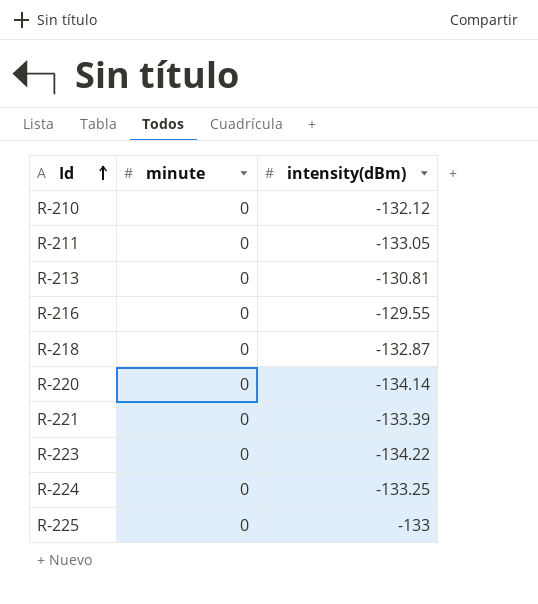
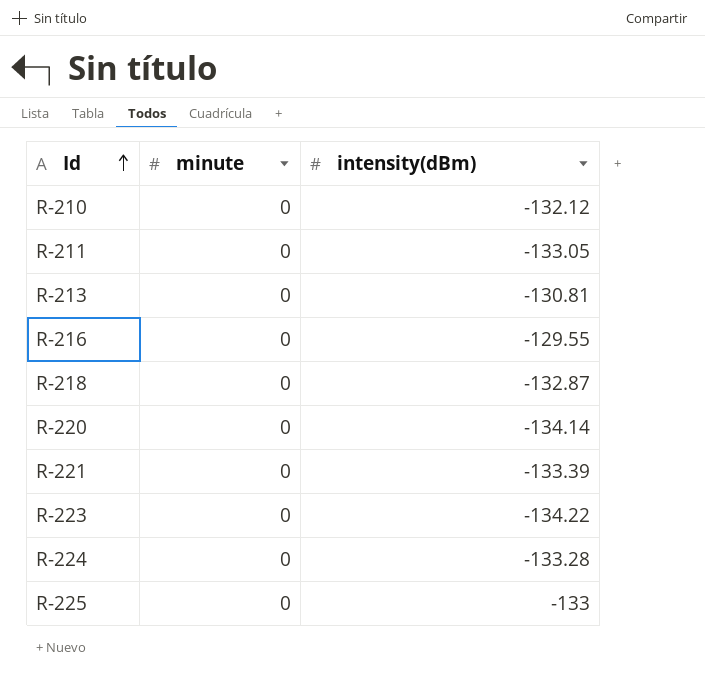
R-224 | intensity(dBm): -133.25 -> -133.28

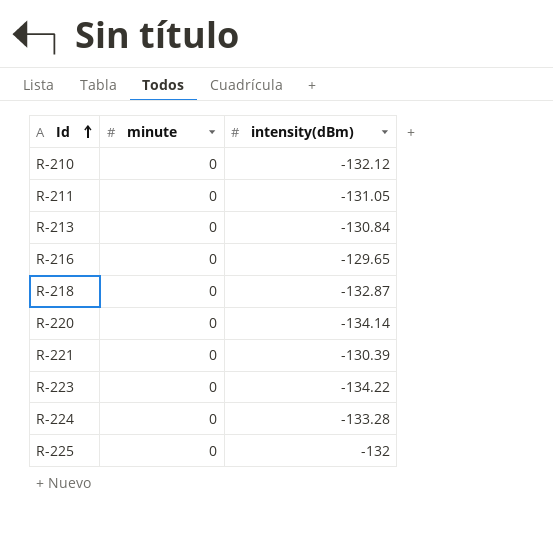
R-211 | intensity(dBm): -133.05 -> -131.05
R-213 | intensity(dBm): -130.81 -> -130.84
R-216 | intensity(dBm): -129.55 -> -129.65
R-221 | intensity(dBm): -133.39 -> -130.39
R-225 | intensity(dBm): -133 -> -132

